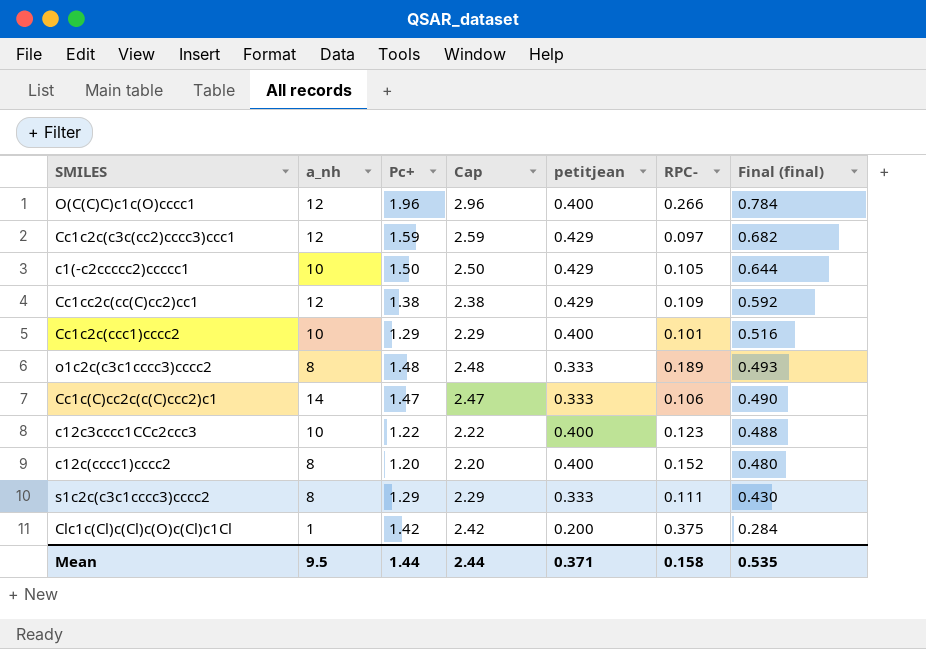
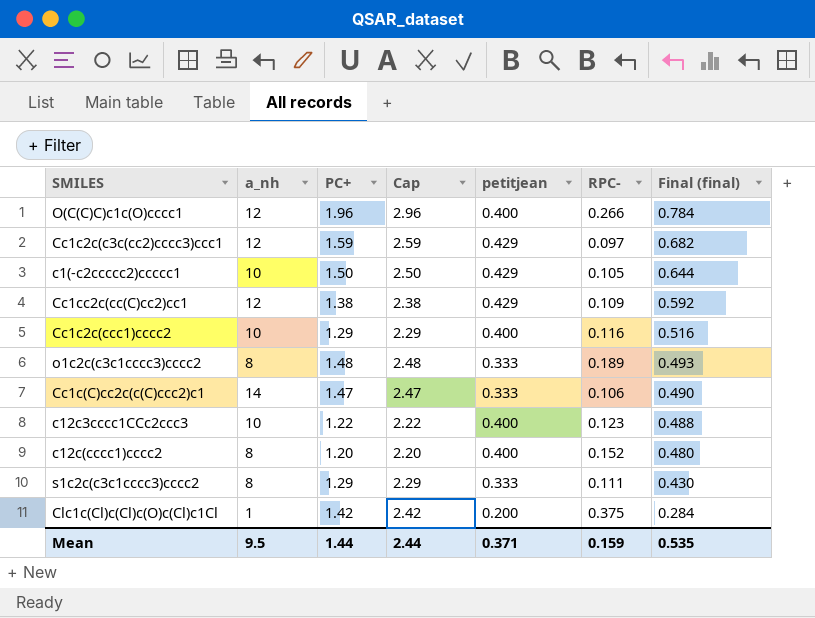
column name: Pc+ -> PC+
Cc1c2c(ccc1)cccc2 | RPC-: 0.101 -> 0.116
Mean | RPC-: 0.158 -> 0.159

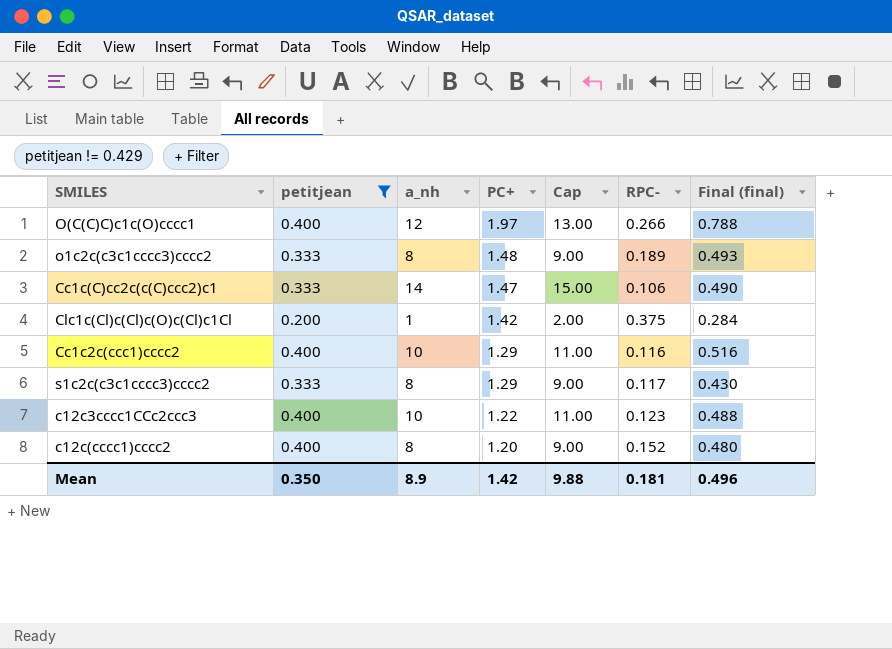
filter: none -> petitjean != 0.429
row order: Final (final) descending -> PC+ descending
column petitjean | position: 5 -> 2
column Cap | formula: [PC+] + 1 -> [a_nh] + 1
O(C(C)C)c1c(O)cccc1 | PC+: 1.96 -> 1.97
O(C(C)C)c1c(O)cccc1 | Final (final): 0.784 -> 0.788
s1c2c(c3c1cccc3)cccc2 | RPC-: 0.111 -> 0.117
Mean | petitjean: 0.371 -> 0.350
Mean | a_nh: 9.5 -> 8.9
Mean | PC+: 1.44 -> 1.42
Mean | Cap: 2.44 -> 9.88
Mean | RPC-: 0.159 -> 0.181
Mean | Final (final): 0.535 -> 0.496

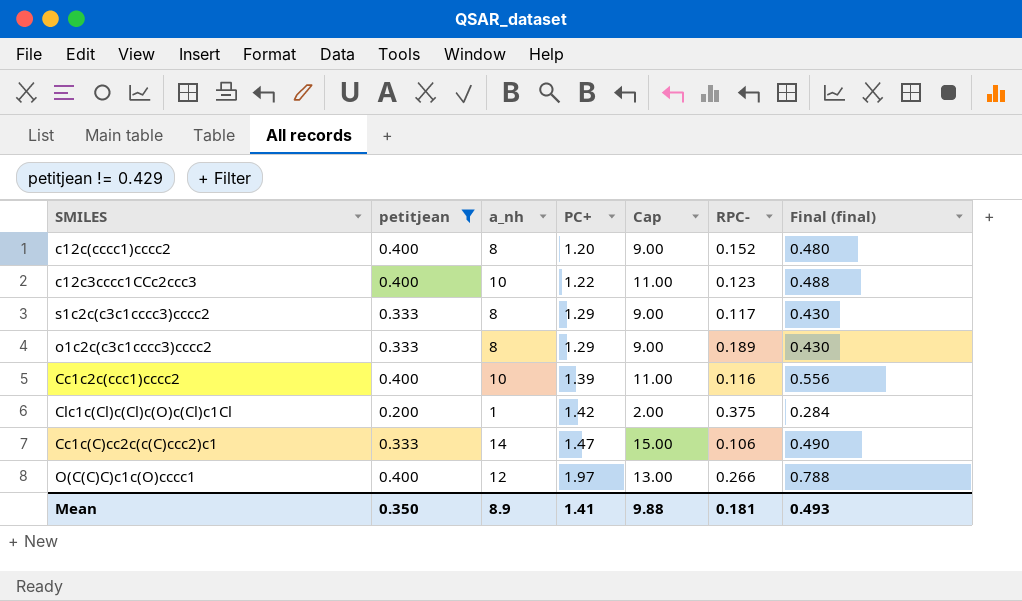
row order: PC+ descending -> PC+ ascending
o1c2c(c3c1cccc3)cccc2 | PC+: 1.48 -> 1.29
o1c2c(c3c1cccc3)cccc2 | Final (final): 0.493 -> 0.430
Cc1c2c(ccc1)cccc2 | PC+: 1.29 -> 1.39
Cc1c2c(ccc1)cccc2 | Final (final): 0.516 -> 0.556
Mean | PC+: 1.42 -> 1.41
Mean | Final (final): 0.496 -> 0.493

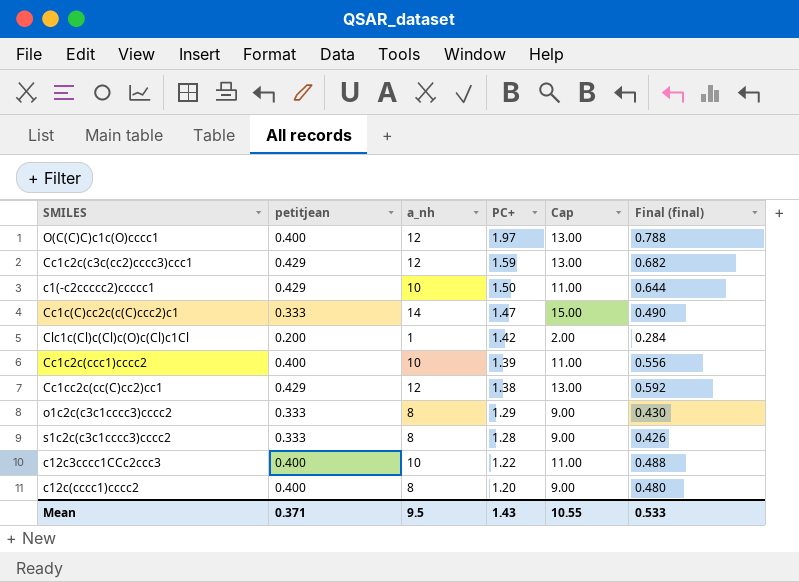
filter: petitjean != 0.429 -> none
row order: PC+ ascending -> PC+ descending
column RPC- | position: 6 -> none
s1c2c(c3c1cccc3)cccc2 | PC+: 1.29 -> 1.28
s1c2c(c3c1cccc3)cccc2 | Final (final): 0.430 -> 0.426
Mean | petitjean: 0.350 -> 0.371
Mean | a_nh: 8.9 -> 9.5
Mean | PC+: 1.41 -> 1.43
Mean | Cap: 9.88 -> 10.55
Mean | Final (final): 0.493 -> 0.533

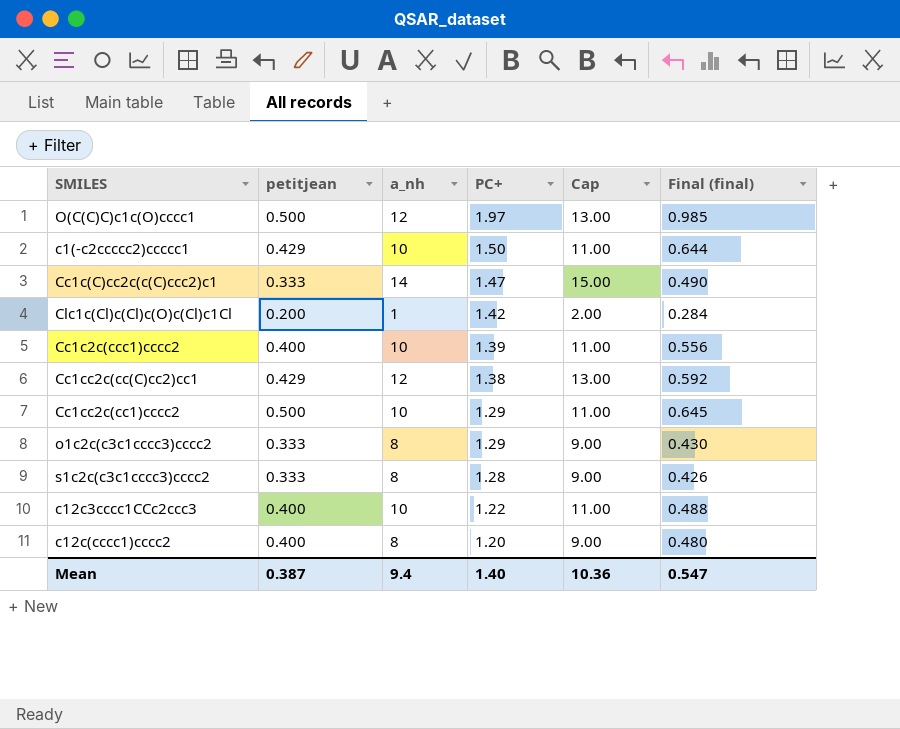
row Cc1c2c(c3c(cc2)cccc3)ccc1: 0.429 | 12 | 1.59 | 13.00 | 0.682 -> none
O(C(C)C)c1c(O)cccc1 | petitjean: 0.400 -> 0.500
O(C(C)C)c1c(O)cccc1 | Final (final): 0.788 -> 0.985
row Cc1cc2c(cc1)cccc2: none -> 0.500 | 10 | 1.29 | 11.00 | 0.645
Mean | petitjean: 0.371 -> 0.387
Mean | a_nh: 9.5 -> 9.4
Mean | PC+: 1.43 -> 1.40
Mean | Cap: 10.55 -> 10.36
Mean | Final (final): 0.533 -> 0.547

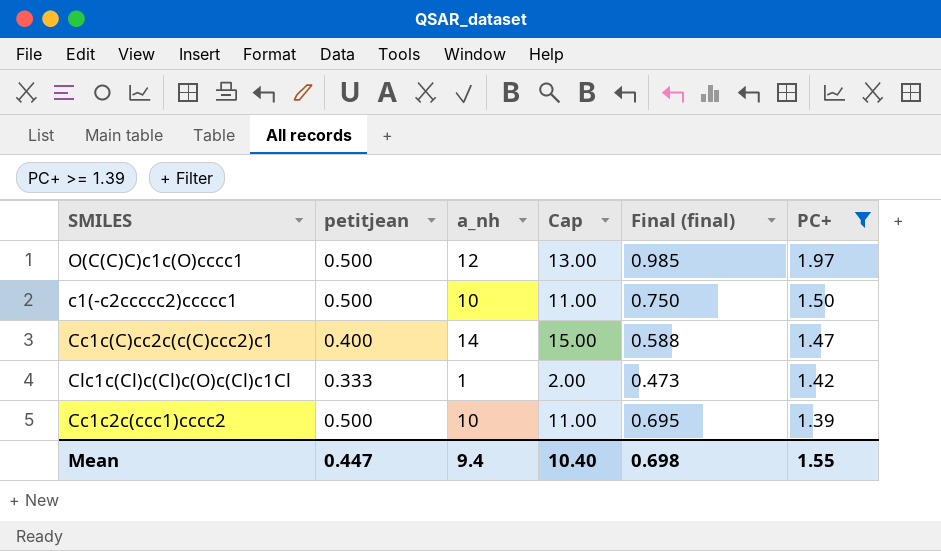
filter: none -> PC+ >= 1.39
column PC+ | position: 4 -> 6
c1(-c2ccccc2)ccccc1 | petitjean: 0.429 -> 0.500
c1(-c2ccccc2)ccccc1 | Final (final): 0.644 -> 0.750
Cc1c(C)cc2c(c(C)ccc2)c1 | petitjean: 0.333 -> 0.400
Cc1c(C)cc2c(c(C)ccc2)c1 | Final (final): 0.490 -> 0.588
Clc1c(Cl)c(Cl)c(O)c(Cl)c1Cl | petitjean: 0.200 -> 0.333
Clc1c(Cl)c(Cl)c(O)c(Cl)c1Cl | Final (final): 0.284 -> 0.473
Cc1c2c(ccc1)cccc2 | petitjean: 0.400 -> 0.500
Cc1c2c(ccc1)cccc2 | Final (final): 0.556 -> 0.695
Mean | petitjean: 0.387 -> 0.447
Mean | Cap: 10.36 -> 10.40
Mean | Final (final): 0.547 -> 0.698
Mean | PC+: 1.40 -> 1.55

